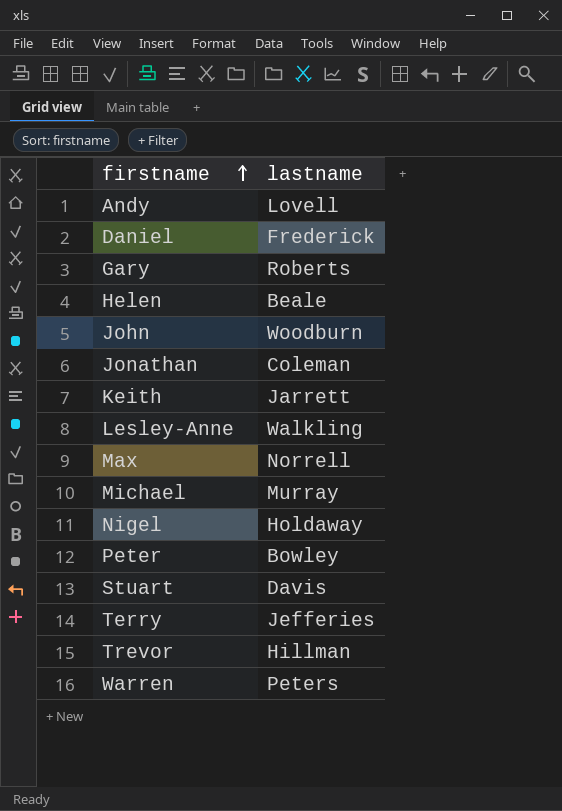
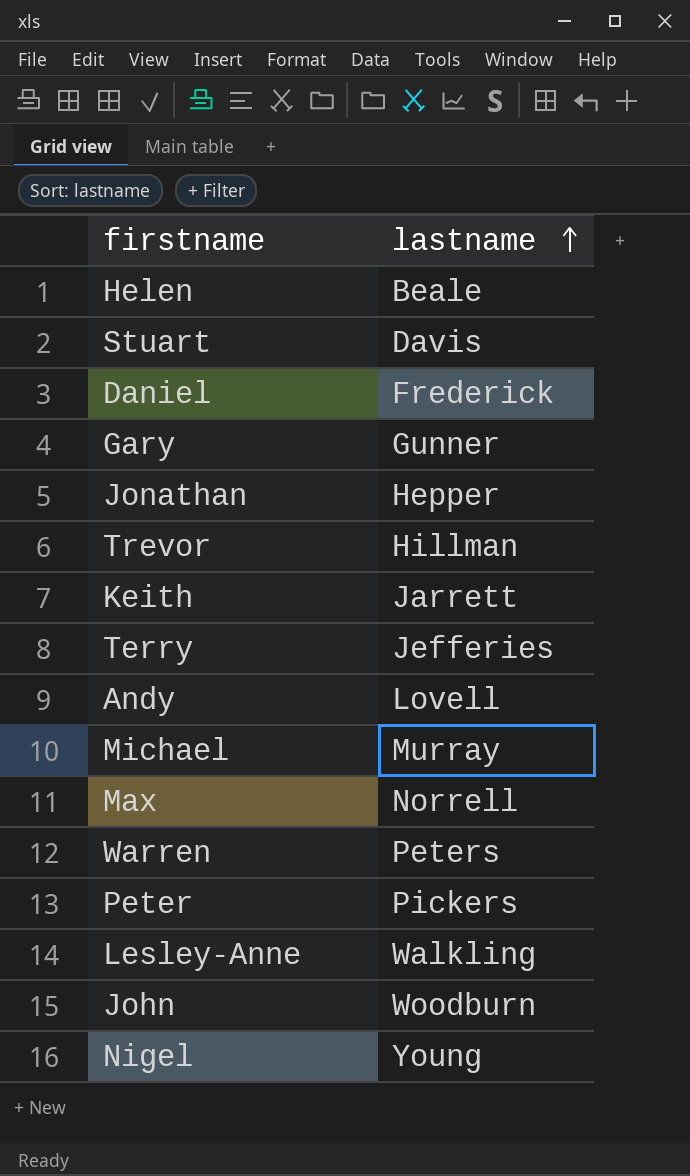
row order: firstname ascending -> lastname ascending
Gary | lastname: Roberts -> Gunner
Jonathan | lastname: Coleman -> Hepper
Peter | lastname: Bowley -> Pickers
Nigel | lastname: Holdaway -> Young

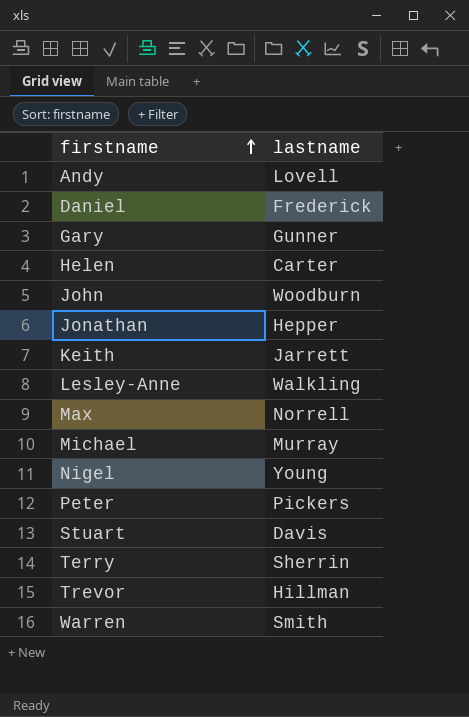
row order: lastname ascending -> firstname ascending
Helen | lastname: Beale -> Carter
Terry | lastname: Jefferies -> Sherrin
Warren | lastname: Peters -> Smith

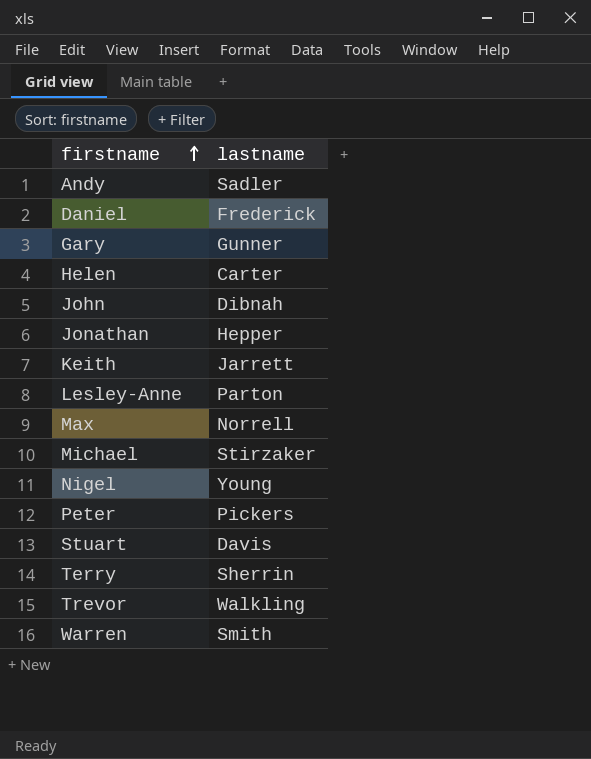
Andy | lastname: Lovell -> Sadler
John | lastname: Woodburn -> Dibnah
Lesley-Anne | lastname: Walkling -> Parton
Michael | lastname: Murray -> Stirzaker
Trevor | lastname: Hillman -> Walkling

